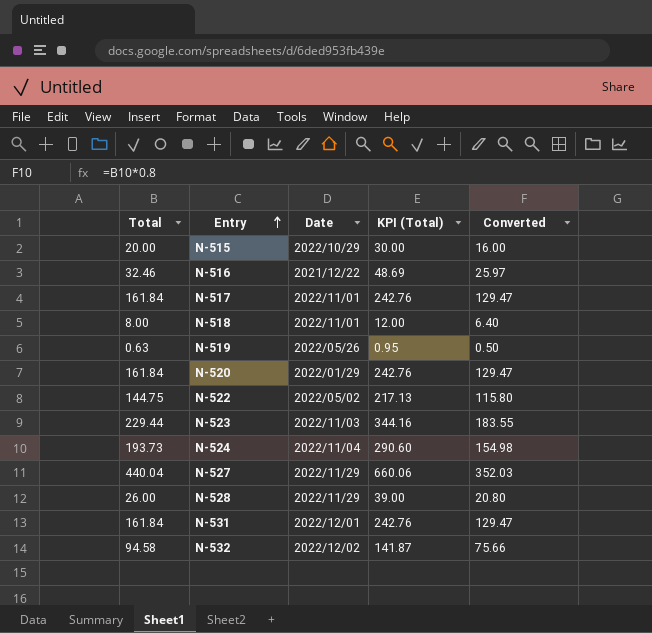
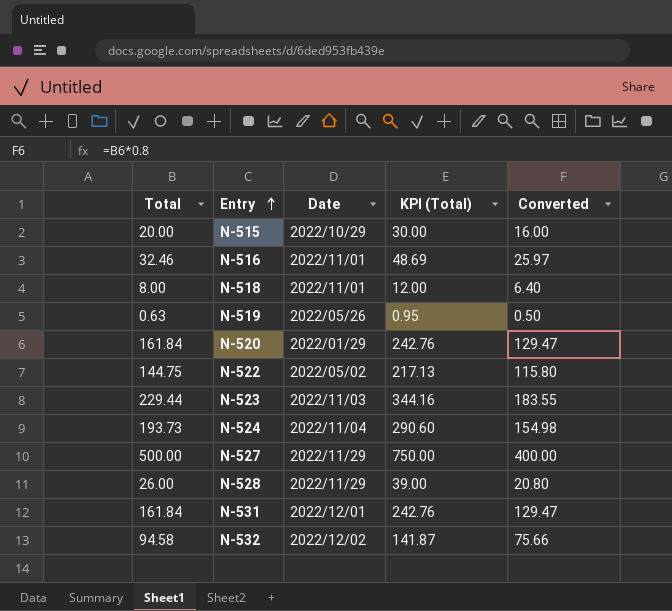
row N-517: 161.84 | 2022/11/01 | 242.76 | 129.47 -> none
N-516 | Date: 2021/12/22 -> 2022/11/01
N-527 | Total: 440.04 -> 500.00
N-527 | KPI (Total): 660.06 -> 750.00
N-527 | Converted: 352.03 -> 400.00

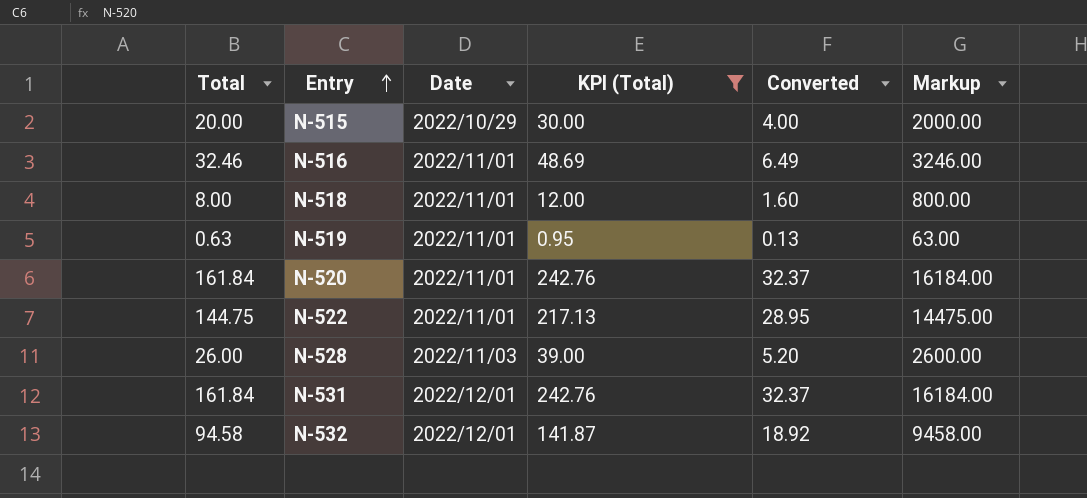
filter: none -> KPI (Total) <= 242.76
column Converted | formula: [Total] * 0.8 -> [Total] * 0.2
column Markup | formula: none -> [Total] * 100
N-519 | Date: 2022/05/26 -> 2022/11/01
N-520 | Date: 2022/01/29 -> 2022/11/01
N-522 | Date: 2022/05/02 -> 2022/11/01
N-528 | Date: 2022/11/29 -> 2022/11/03
N-532 | Date: 2022/12/02 -> 2022/12/01

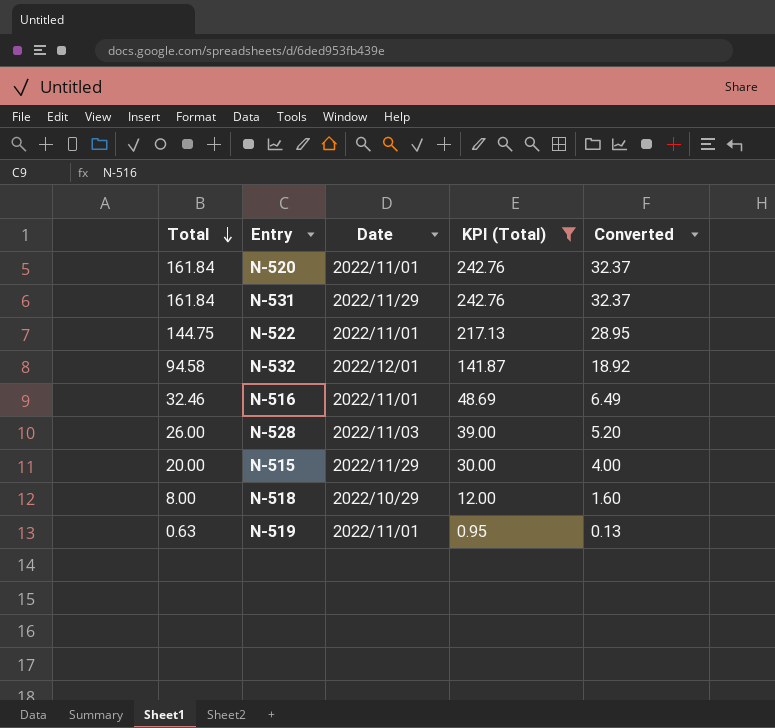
row order: Entry ascending -> Total descending
column Markup | formula: [Total] * 100 -> none
N-531 | Date: 2022/12/01 -> 2022/11/29
N-515 | Date: 2022/10/29 -> 2022/11/29
N-518 | Date: 2022/11/01 -> 2022/10/29

